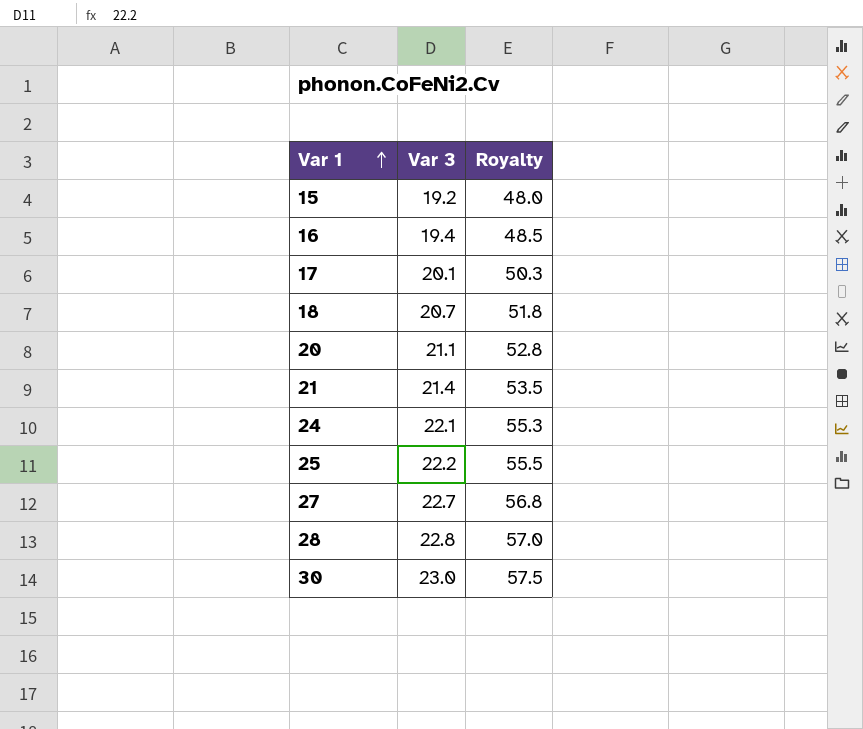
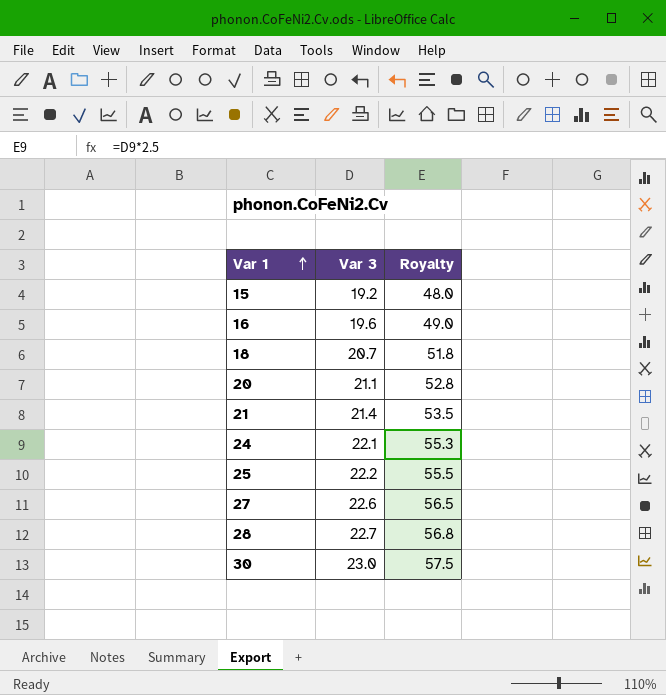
row 17: 20.1 | 50.3 -> none
16 | Var 3: 19.4 -> 19.6
16 | Royalty: 48.5 -> 49.0
27 | Var 3: 22.7 -> 22.6
27 | Royalty: 56.8 -> 56.5
28 | Var 3: 22.8 -> 22.7
28 | Royalty: 57.0 -> 56.8

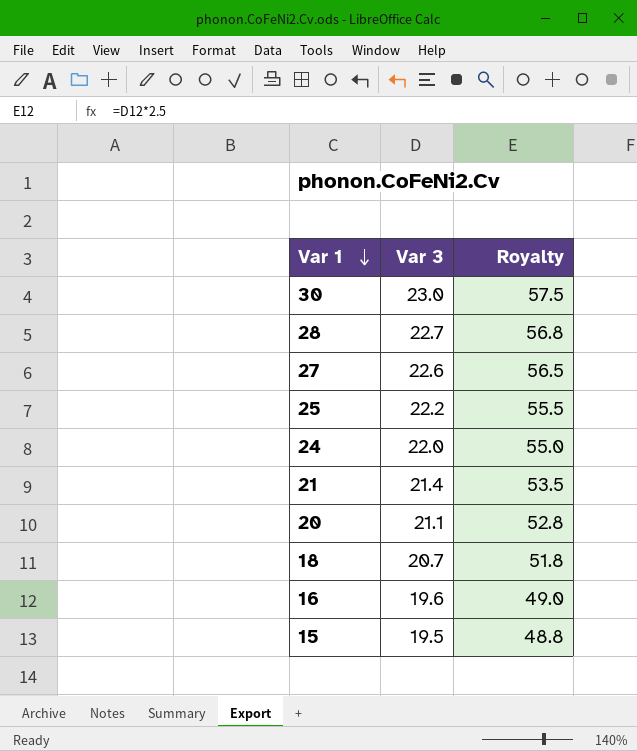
row order: Var 1 ascending -> Var 1 descending
24 | Var 3: 22.1 -> 22.0
24 | Royalty: 55.3 -> 55.0
15 | Var 3: 19.2 -> 19.5
15 | Royalty: 48.0 -> 48.8

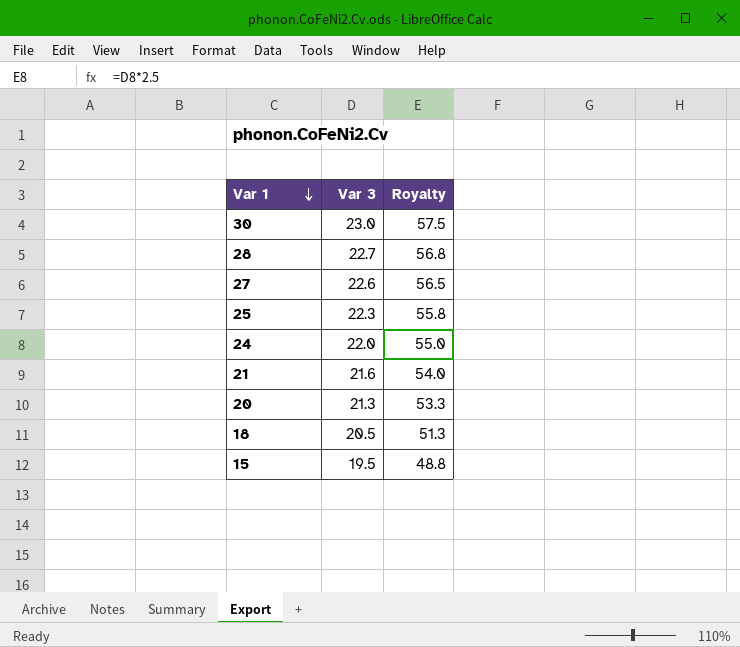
row 16: 19.6 | 49.0 -> none
25 | Var 3: 22.2 -> 22.3
25 | Royalty: 55.5 -> 55.8
21 | Var 3: 21.4 -> 21.6
21 | Royalty: 53.5 -> 54.0
20 | Var 3: 21.1 -> 21.3
20 | Royalty: 52.8 -> 53.3
18 | Var 3: 20.7 -> 20.5
18 | Royalty: 51.8 -> 51.3

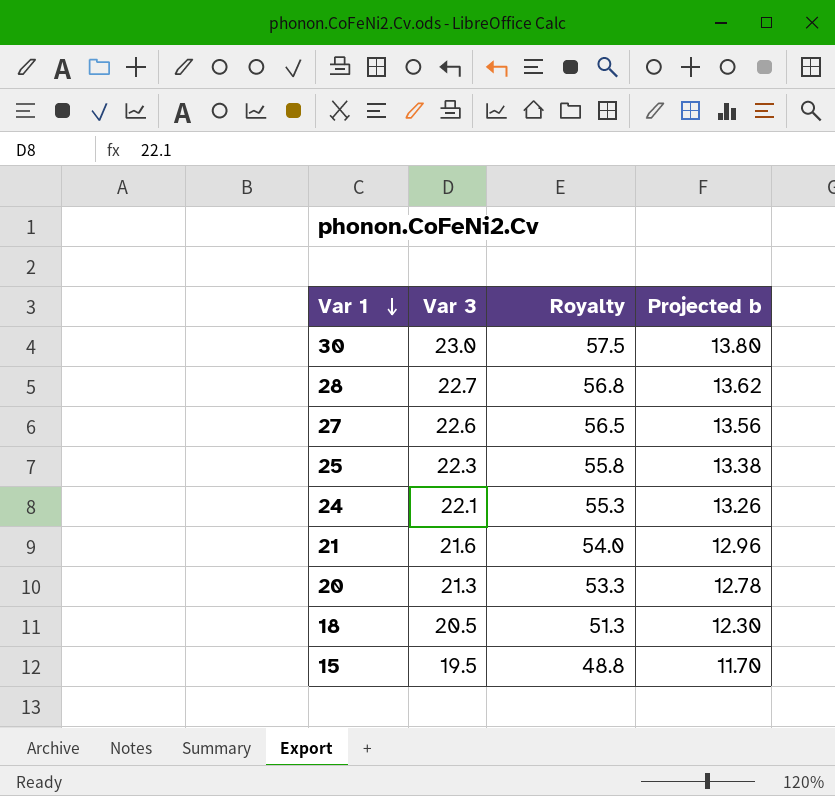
column Projected b | formula: none -> [Var 3] * 0.6
24 | Var 3: 22.0 -> 22.1
24 | Royalty: 55.0 -> 55.3

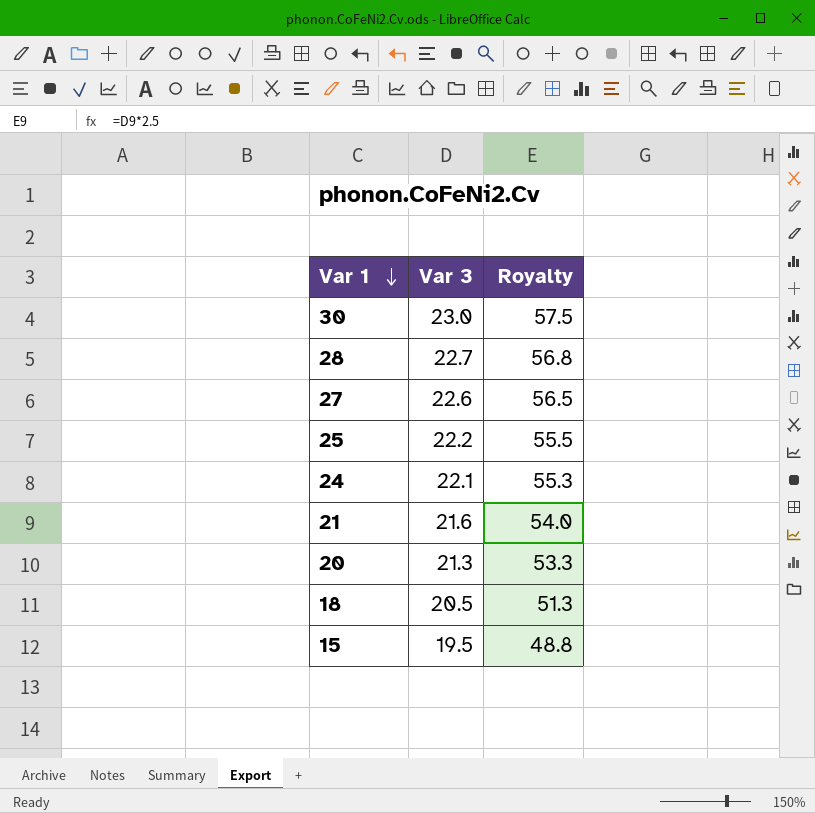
column Projected b | formula: [Var 3] * 0.6 -> none
25 | Var 3: 22.3 -> 22.2
25 | Royalty: 55.8 -> 55.5

